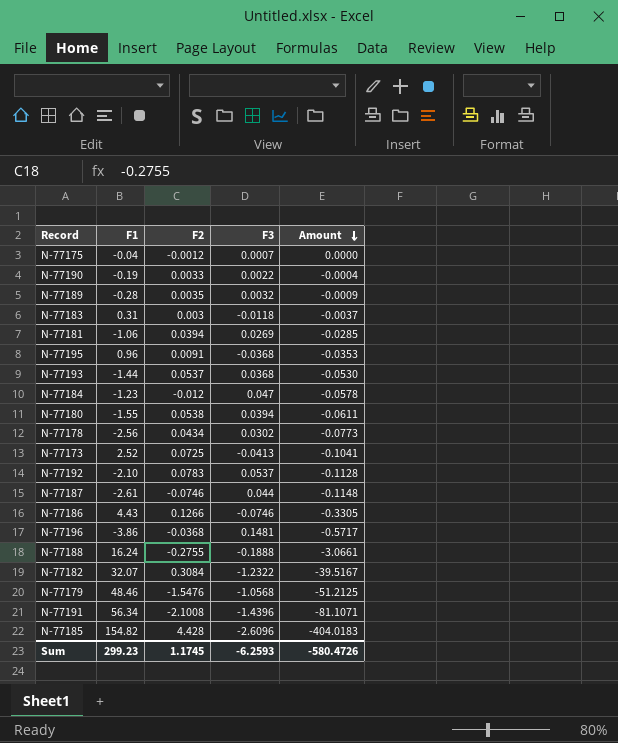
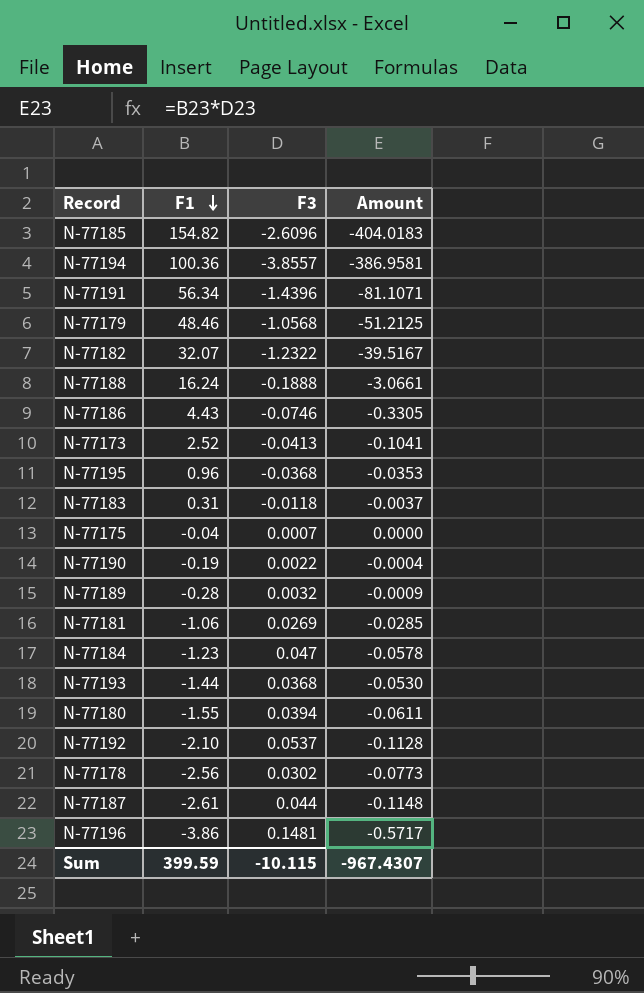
row order: Amount descending -> F1 descending
column F2 | position: 3 -> none
row N-77194: none -> 100.36 | -3.8557 | -386.9581
Sum | F1: 299.23 -> 399.59
Sum | F3: -6.2593 -> -10.115
Sum | Amount: -580.4726 -> -967.4307

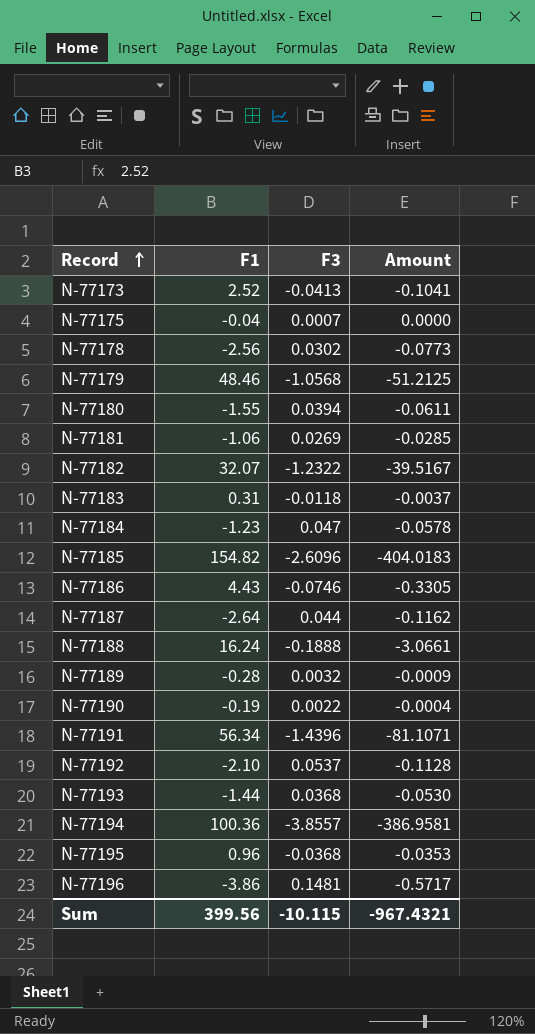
row order: F1 descending -> Record ascending
N-77187 | F1: -2.61 -> -2.64
N-77187 | Amount: -0.1148 -> -0.1162
Sum | F1: 399.59 -> 399.56
Sum | Amount: -967.4307 -> -967.4321

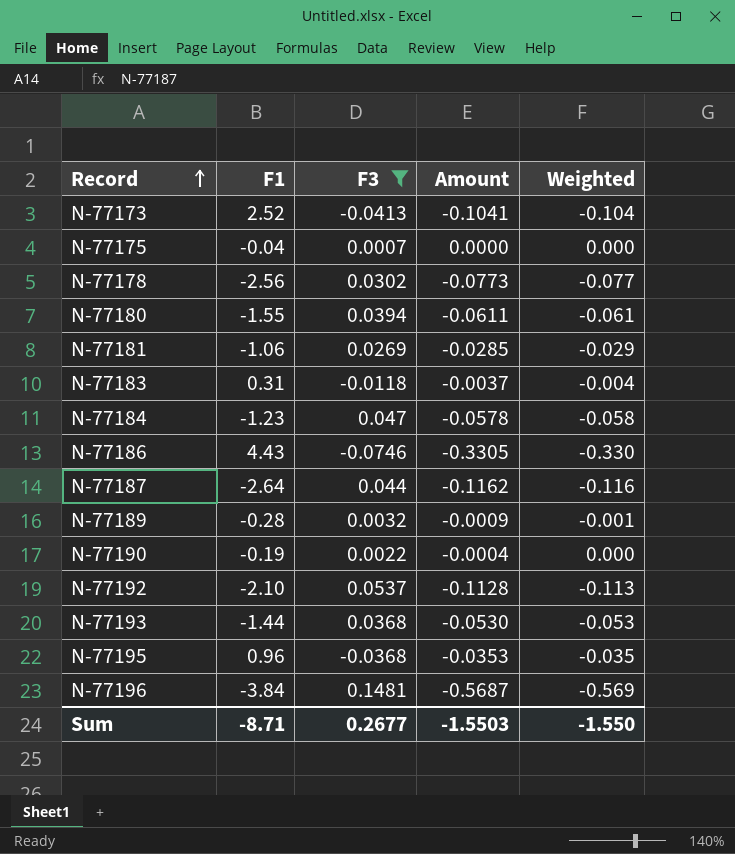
filter: none -> F3 >= -0.0746
column Weighted | formula: none -> [F1] * [F3]
N-77196 | F1: -3.86 -> -3.84
N-77196 | Amount: -0.5717 -> -0.5687
Sum | F1: 399.56 -> -8.71
Sum | F3: -10.115 -> 0.2677
Sum | Amount: -967.4321 -> -1.5503

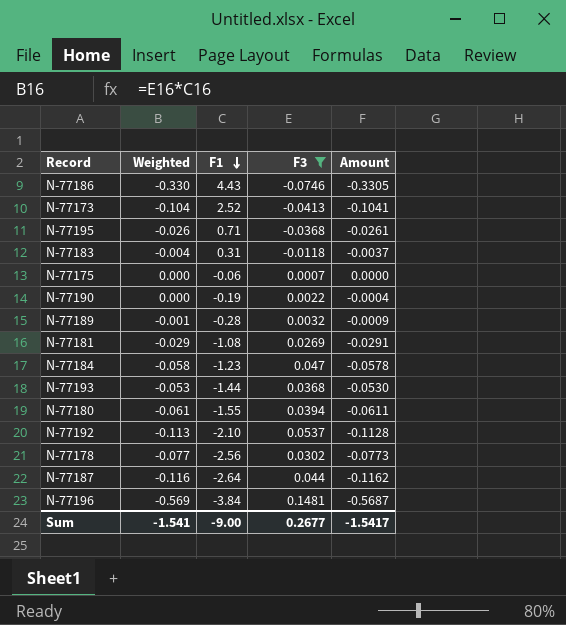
row order: Record ascending -> F1 descending
column Weighted | position: 5 -> 2
N-77195 | Weighted: -0.035 -> -0.026
N-77195 | F1: 0.96 -> 0.71
N-77195 | Amount: -0.0353 -> -0.0261
N-77175 | F1: -0.04 -> -0.06
N-77181 | F1: -1.06 -> -1.08
N-77181 | Amount: -0.0285 -> -0.0291
Sum | Weighted: -1.550 -> -1.541
Sum | F1: -8.71 -> -9.00
Sum | Amount: -1.5503 -> -1.5417

